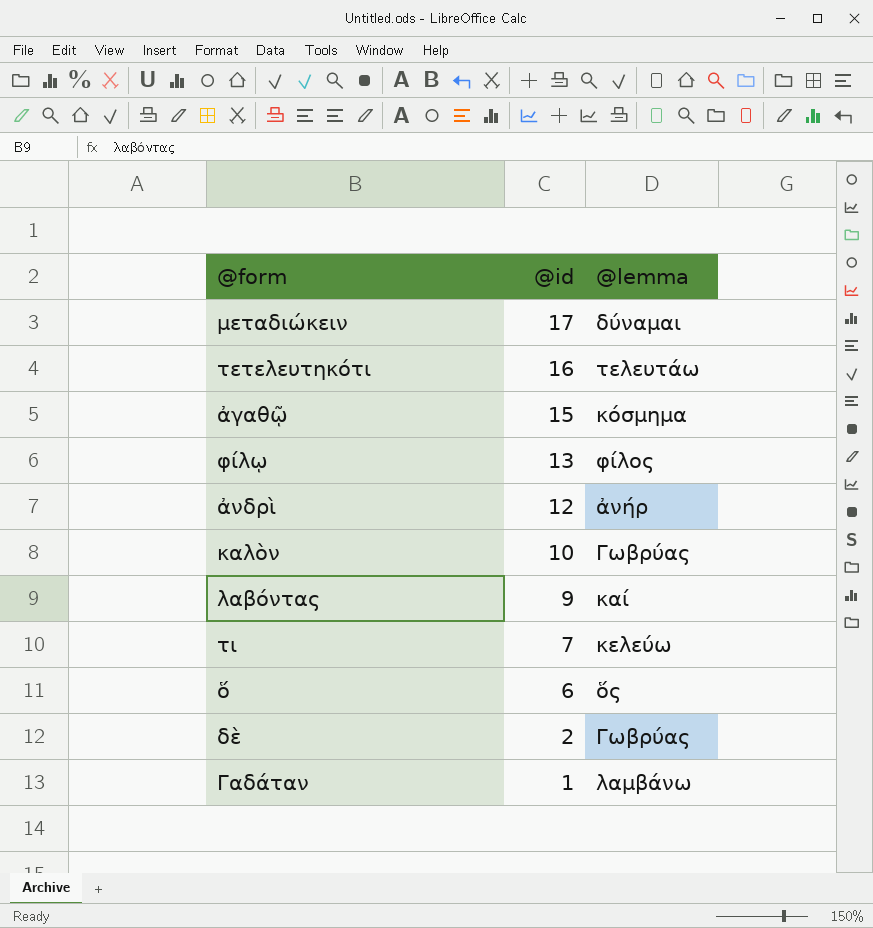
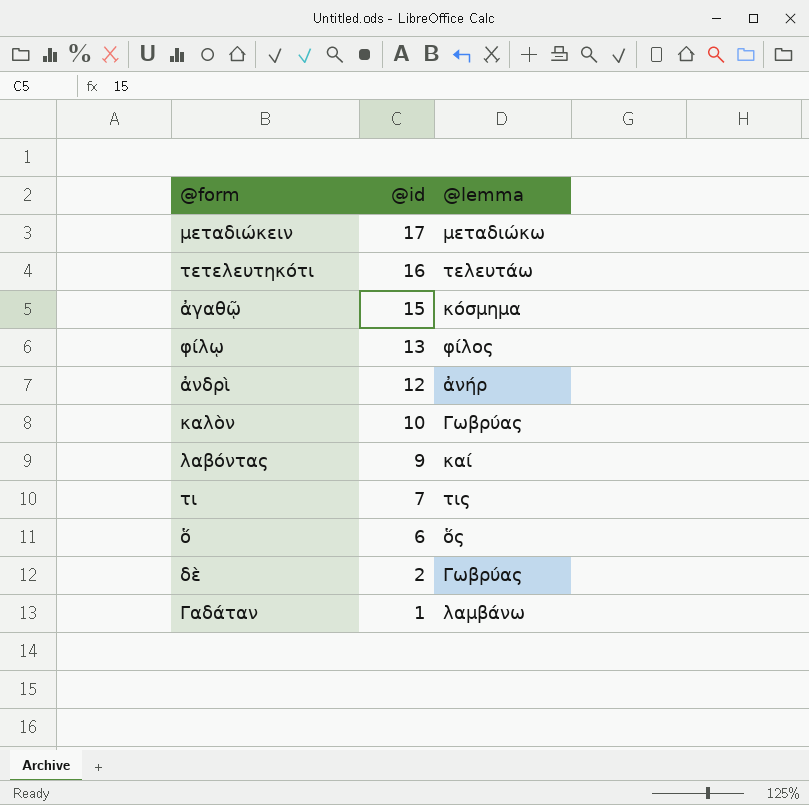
μεταδιώκειν | @lemma: δύναμαι -> μεταδιώκω
τι | @lemma: κελεύω -> τις

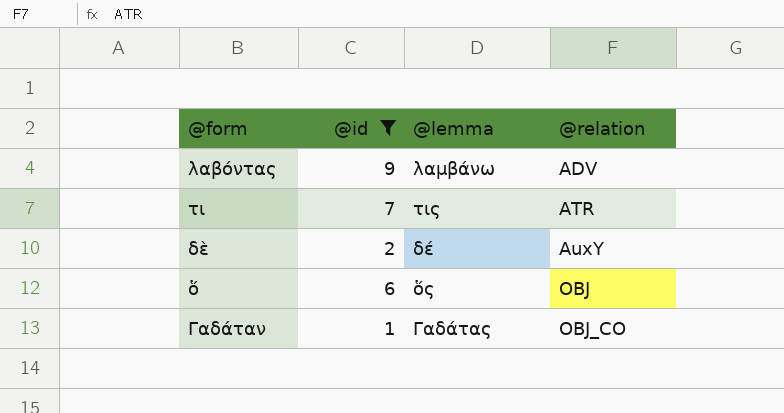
filter: none -> @id <= 9
row order: @id descending -> @relation ascending
column @relation | position: none -> 4
λαβόντας | @lemma: καί -> λαμβάνω
δὲ | @lemma: Γωβρύας -> δέ
Γαδάταν | @lemma: λαμβάνω -> Γαδάτας

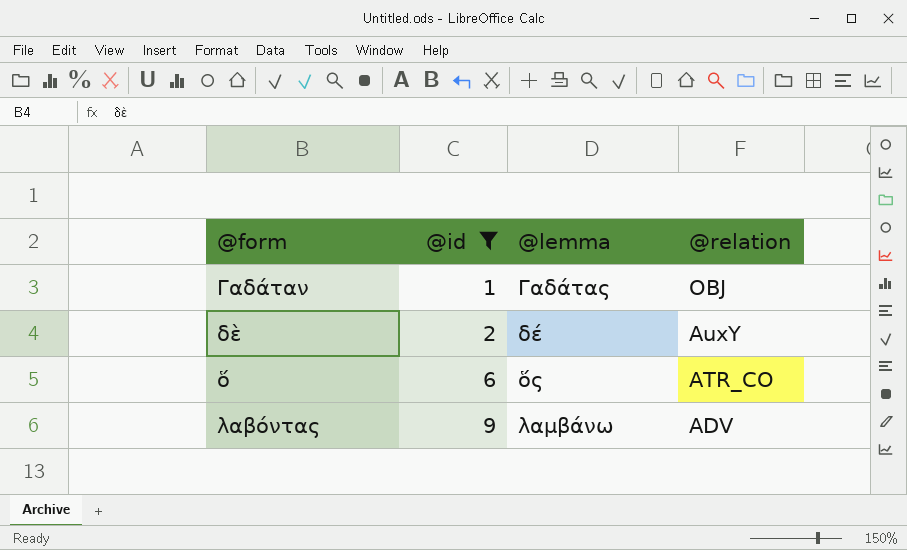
row order: @relation ascending -> @id ascending
row τι: 7 | τις | ATR -> none
Γαδάταν | @relation: OBJ_CO -> OBJ
ὅ | @relation: OBJ -> ATR_CO

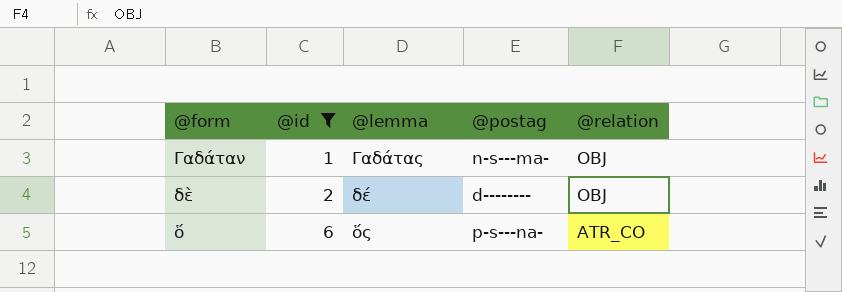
column @postag | position: none -> 4
row λαβόντας: 9 | λαμβάνω | ADV -> none
δὲ | @relation: AuxY -> OBJ

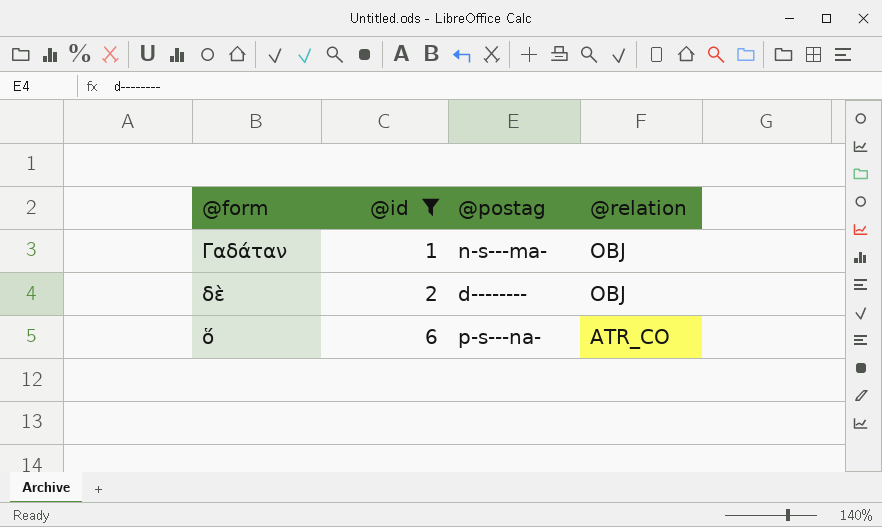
column @lemma | position: 3 -> none

